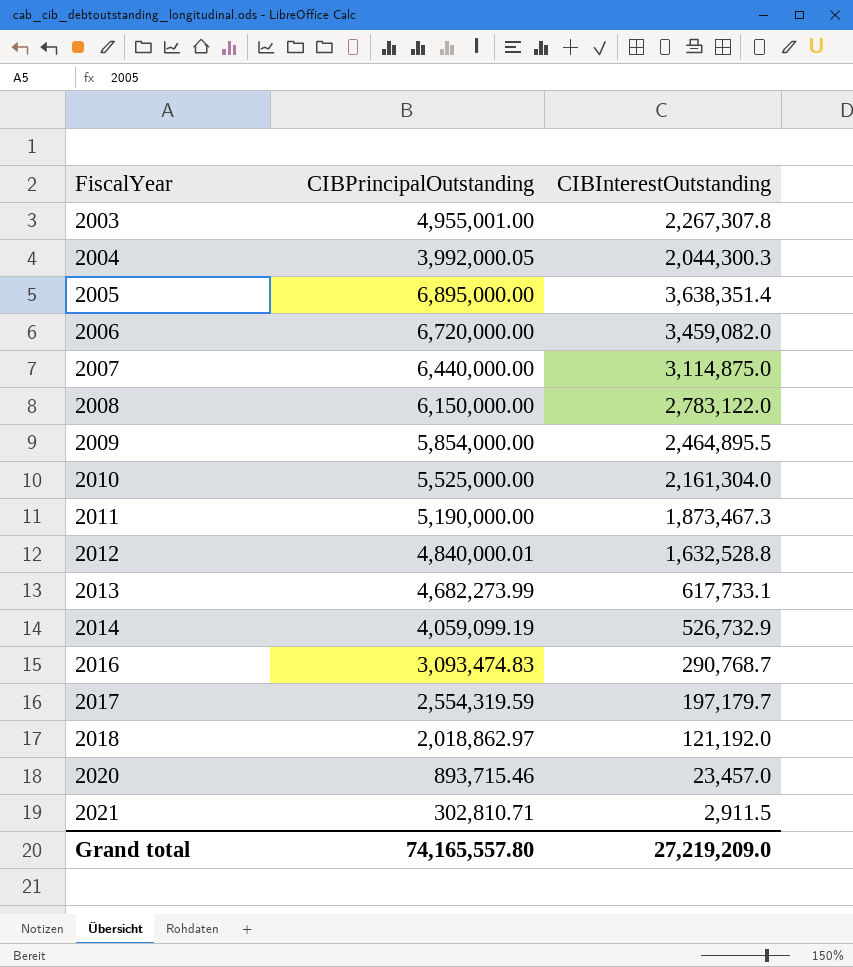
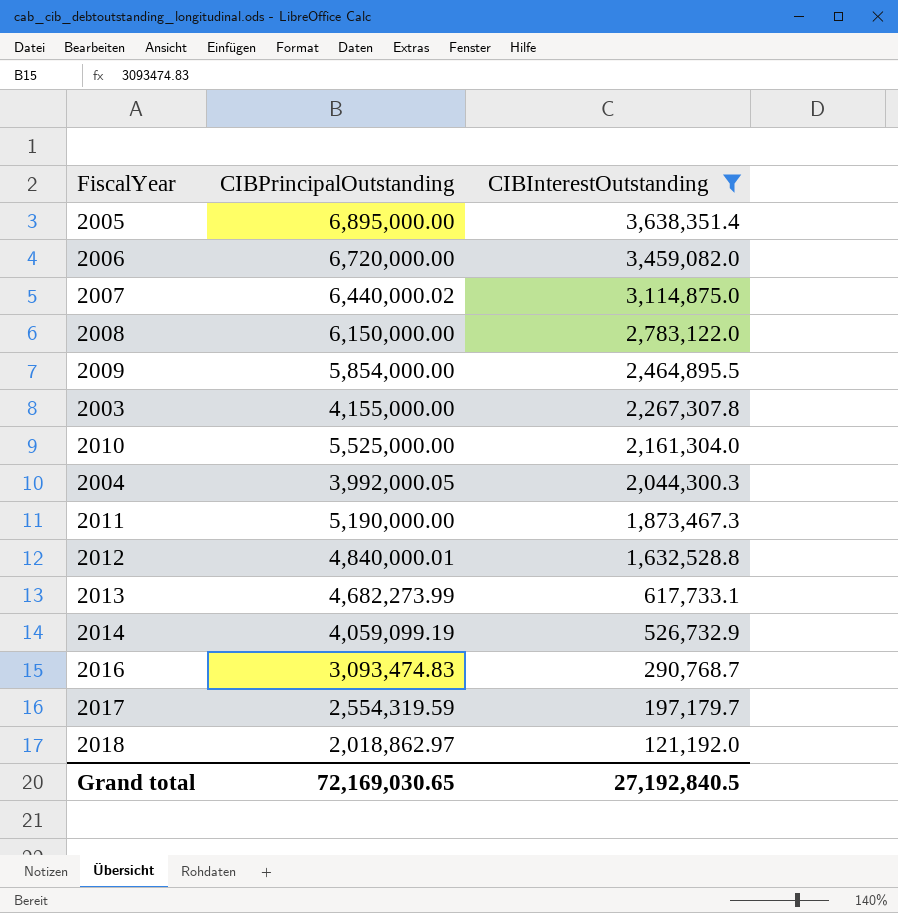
filter: none -> CIBInterestOutstanding >= 121,192.0
row order: FiscalYear ascending -> CIBInterestOutstanding descending
2007 | CIBPrincipalOutstanding: 6,440,000.00 -> 6,440,000.02
2003 | CIBPrincipalOutstanding: 4,955,001.00 -> 4,155,000.00
Grand total | CIBPrincipalOutstanding: 74,165,557.80 -> 72,169,030.65
Grand total | CIBInterestOutstanding: 27,219,209.0 -> 27,192,840.5

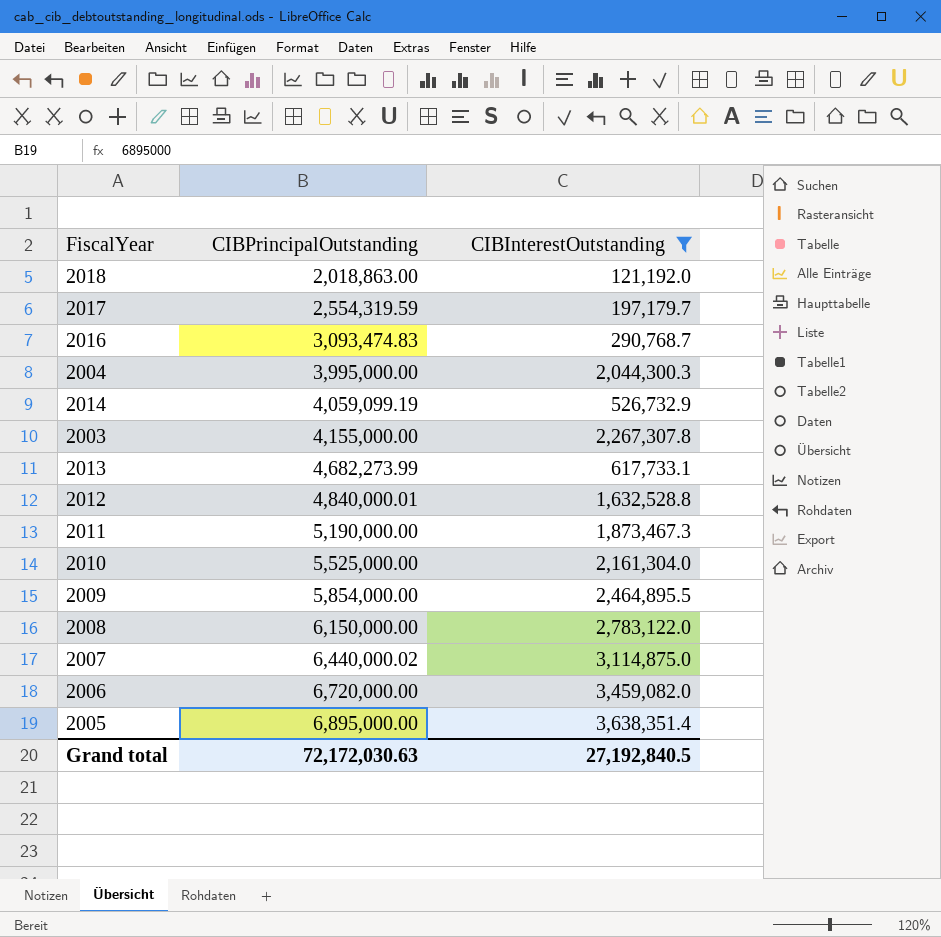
row order: CIBInterestOutstanding descending -> CIBPrincipalOutstanding ascending
2018 | CIBPrincipalOutstanding: 2,018,862.97 -> 2,018,863.00
2004 | CIBPrincipalOutstanding: 3,992,000.05 -> 3,995,000.00
Grand total | CIBPrincipalOutstanding: 72,169,030.65 -> 72,172,030.63

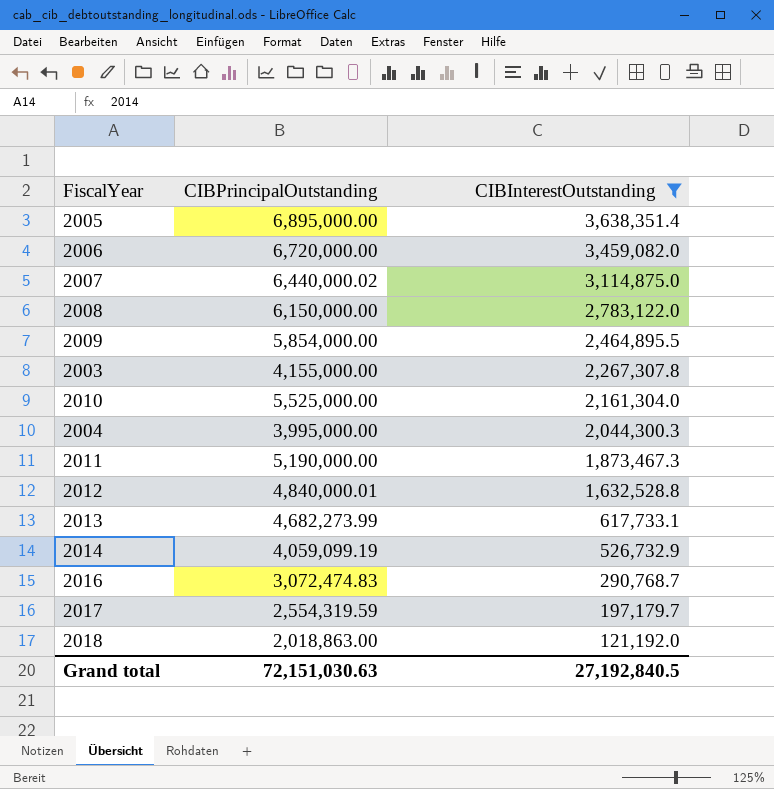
row order: CIBPrincipalOutstanding ascending -> CIBInterestOutstanding descending
2016 | CIBPrincipalOutstanding: 3,093,474.83 -> 3,072,474.83
Grand total | CIBPrincipalOutstanding: 72,172,030.63 -> 72,151,030.63

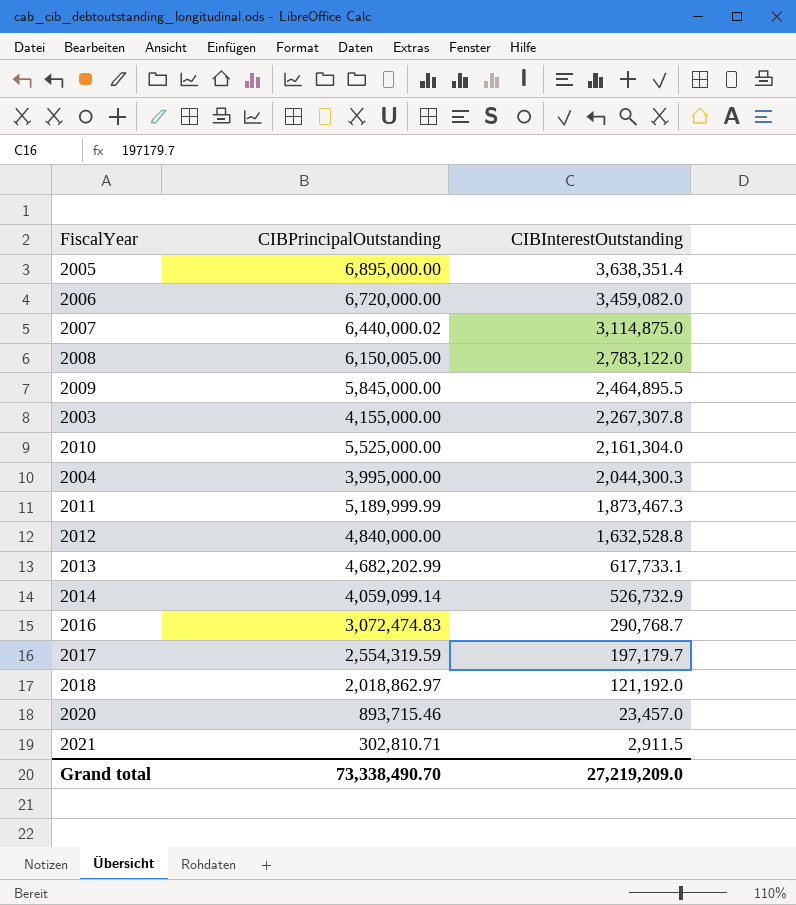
filter: CIBInterestOutstanding >= 121,192.0 -> none
2008 | CIBPrincipalOutstanding: 6,150,000.00 -> 6,150,005.00
2009 | CIBPrincipalOutstanding: 5,854,000.00 -> 5,845,000.00
2011 | CIBPrincipalOutstanding: 5,190,000.00 -> 5,189,999.99
2012 | CIBPrincipalOutstanding: 4,840,000.01 -> 4,840,000.00
2013 | CIBPrincipalOutstanding: 4,682,273.99 -> 4,682,202.99
2014 | CIBPrincipalOutstanding: 4,059,099.19 -> 4,059,099.14
2018 | CIBPrincipalOutstanding: 2,018,863.00 -> 2,018,862.97
Grand total | CIBPrincipalOutstanding: 72,151,030.63 -> 73,338,490.70
Grand total | CIBInterestOutstanding: 27,192,840.5 -> 27,219,209.0

